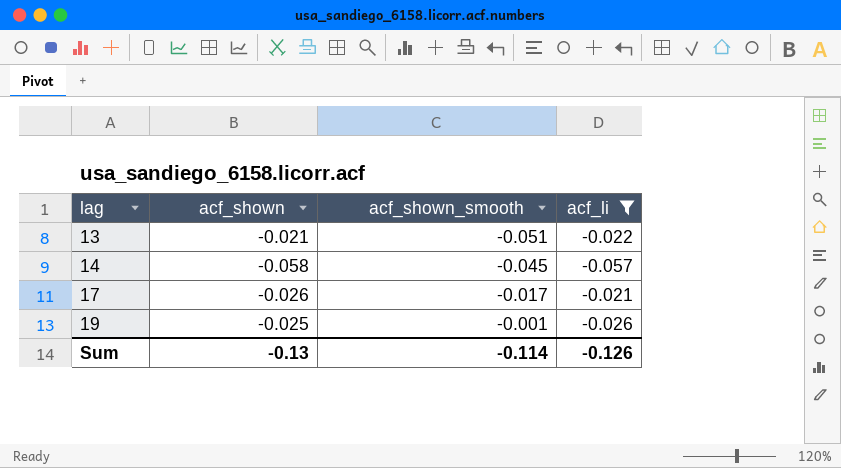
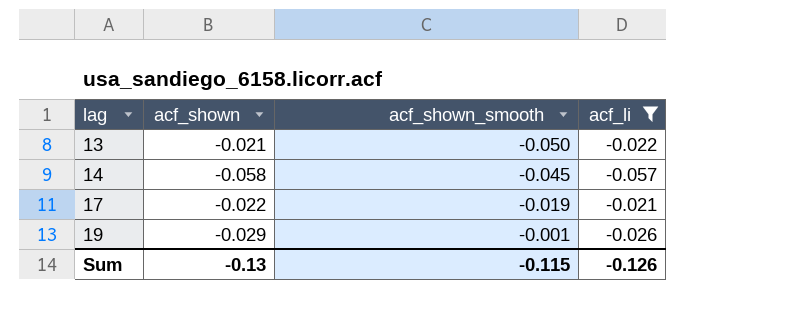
13 | acf_shown_smooth: -0.051 -> -0.050
17 | acf_shown: -0.026 -> -0.022
17 | acf_shown_smooth: -0.017 -> -0.019
19 | acf_shown: -0.025 -> -0.029
Sum | acf_shown_smooth: -0.114 -> -0.115

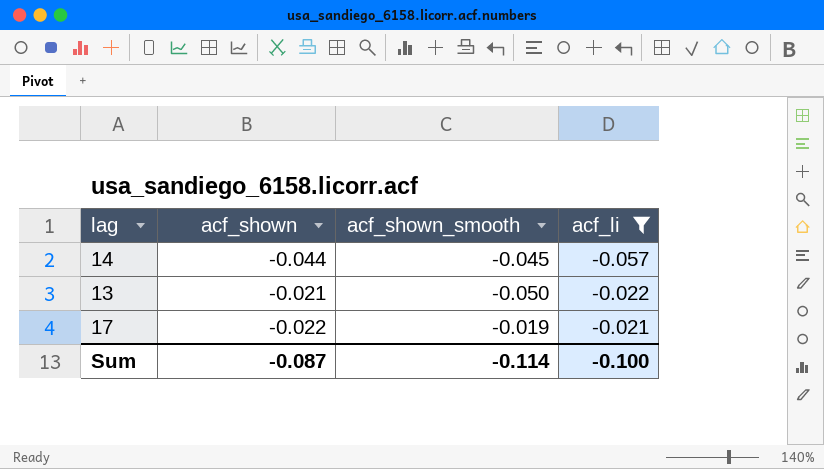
row order: lag ascending -> acf_li ascending
row 19: -0.029 | -0.001 | -0.026 -> none
14 | acf_shown: -0.058 -> -0.044
Sum | acf_shown: -0.13 -> -0.087
Sum | acf_shown_smooth: -0.115 -> -0.114
Sum | acf_li: -0.126 -> -0.100

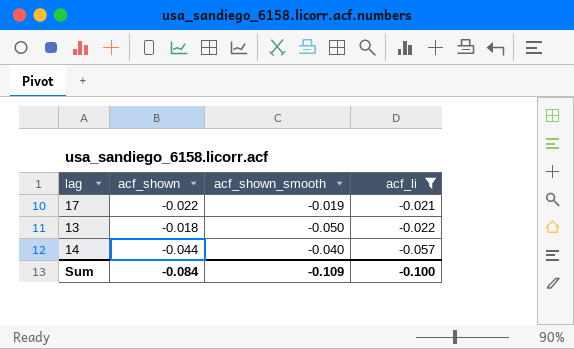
row order: acf_li ascending -> acf_li descending
13 | acf_shown: -0.021 -> -0.018
14 | acf_shown_smooth: -0.045 -> -0.040
Sum | acf_shown: -0.087 -> -0.084
Sum | acf_shown_smooth: -0.114 -> -0.109

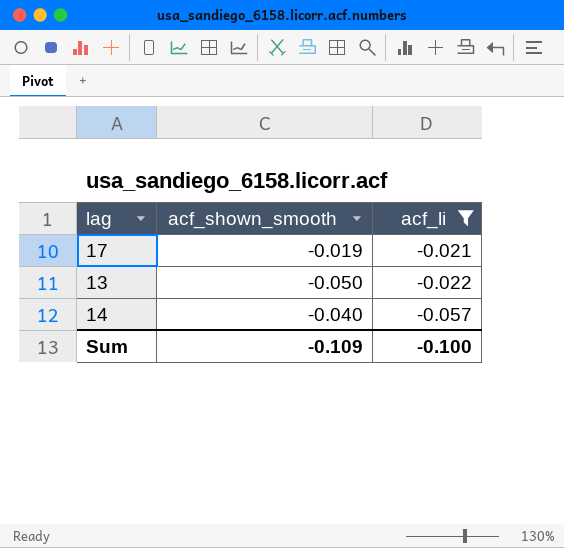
column acf_shown | position: 2 -> none

